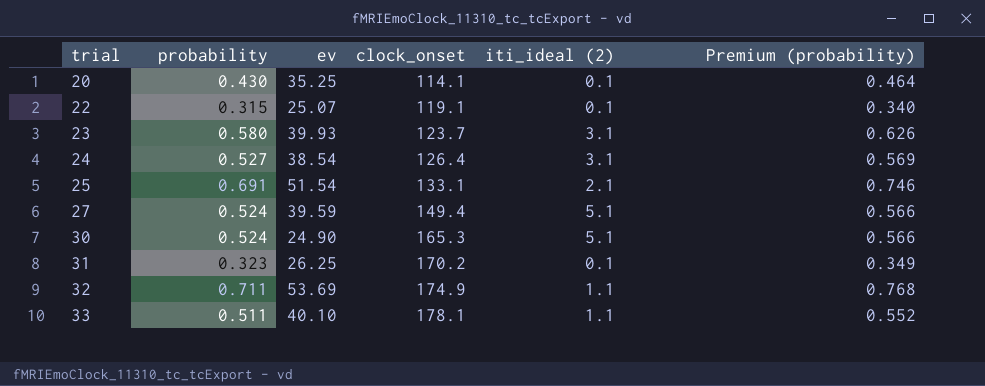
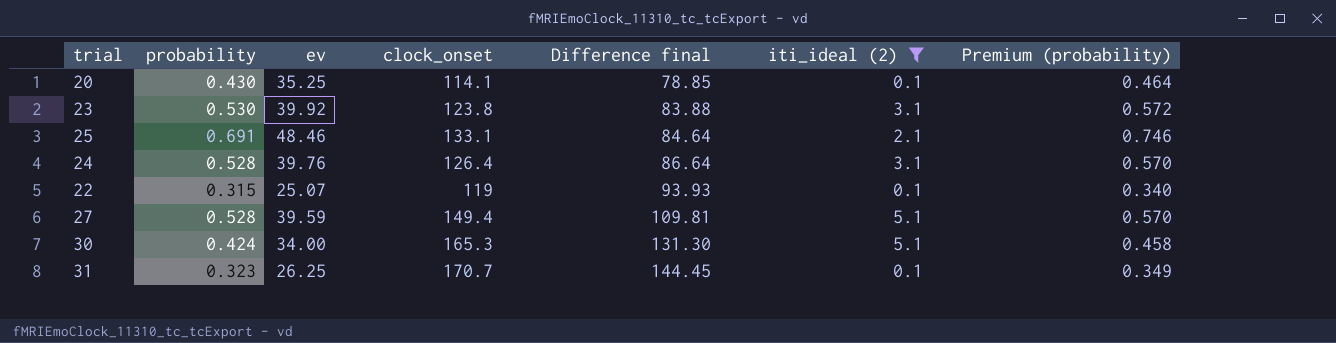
filter: none -> iti_ideal (2) != 1.1
row order: trial ascending -> Difference final ascending
column Difference final | formula: none -> [clock_onset] - [ev]
23 | probability: 0.580 -> 0.530
23 | ev: 39.93 -> 39.92
23 | clock_onset: 123.7 -> 123.8
23 | Premium (probability): 0.626 -> 0.572
25 | ev: 51.54 -> 48.46
24 | probability: 0.527 -> 0.528
24 | ev: 38.54 -> 39.76
24 | Premium (probability): 0.569 -> 0.570
22 | clock_onset: 119.1 -> 119
27 | probability: 0.524 -> 0.528
27 | Premium (probability): 0.566 -> 0.570
30 | probability: 0.524 -> 0.424
30 | ev: 24.90 -> 34.00
30 | Premium (probability): 0.566 -> 0.458
31 | clock_onset: 170.2 -> 170.7

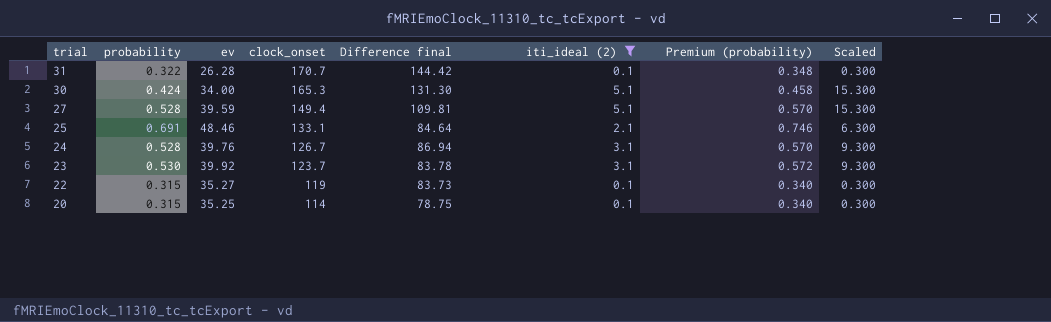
row order: Difference final ascending -> trial descending
column Scaled | formula: none -> [iti_ideal (2)] * 3
31 | probability: 0.323 -> 0.322
31 | ev: 26.25 -> 26.28
31 | Difference final: 144.45 -> 144.42
31 | Premium (probability): 0.349 -> 0.348
24 | clock_onset: 126.4 -> 126.7
24 | Difference final: 86.64 -> 86.94
23 | clock_onset: 123.8 -> 123.7
23 | Difference final: 83.88 -> 83.78
22 | ev: 25.07 -> 35.27
22 | Difference final: 93.93 -> 83.73
20 | probability: 0.430 -> 0.315
20 | clock_onset: 114.1 -> 114
20 | Difference final: 78.85 -> 78.75
20 | Premium (probability): 0.464 -> 0.340

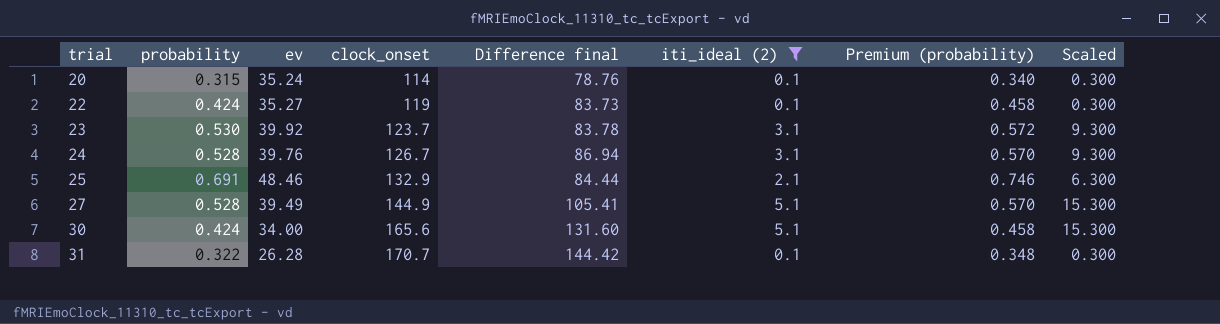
row order: trial descending -> trial ascending
20 | ev: 35.25 -> 35.24
20 | Difference final: 78.75 -> 78.76
22 | probability: 0.315 -> 0.424
22 | Premium (probability): 0.340 -> 0.458
25 | clock_onset: 133.1 -> 132.9
25 | Difference final: 84.64 -> 84.44
27 | ev: 39.59 -> 39.49
27 | clock_onset: 149.4 -> 144.9
27 | Difference final: 109.81 -> 105.41
30 | clock_onset: 165.3 -> 165.6
30 | Difference final: 131.30 -> 131.60

